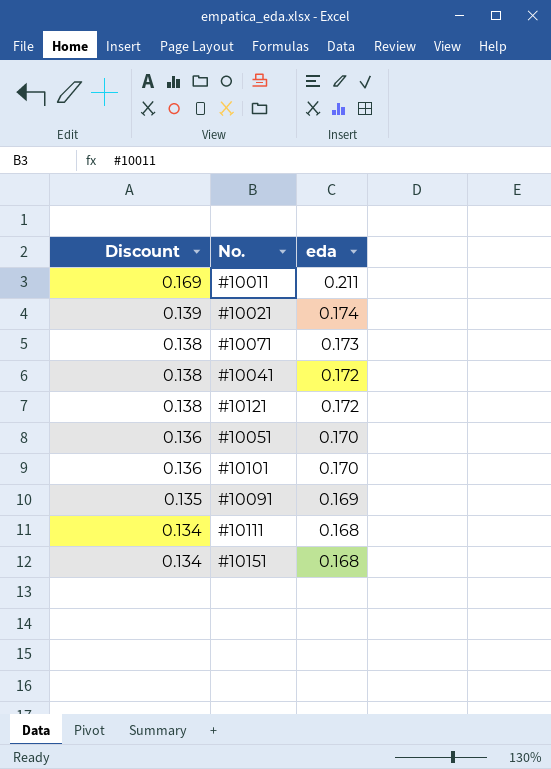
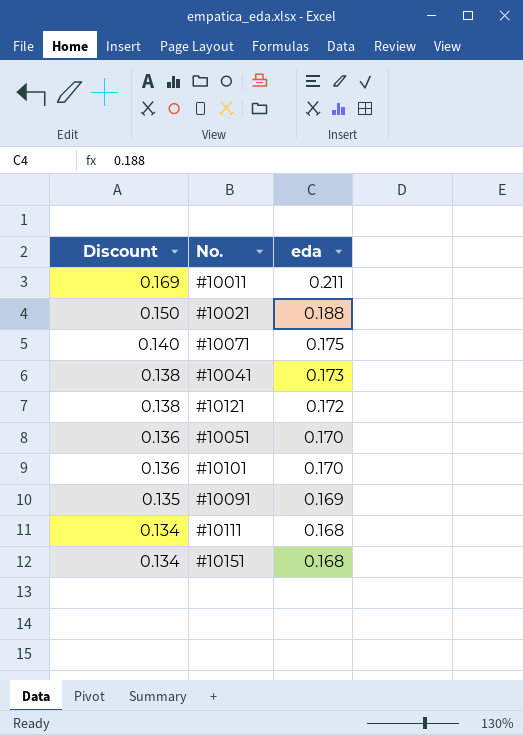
#10021 | Discount: 0.139 -> 0.150
#10021 | eda: 0.174 -> 0.188
#10071 | Discount: 0.138 -> 0.140
#10071 | eda: 0.173 -> 0.175
#10041 | eda: 0.172 -> 0.173

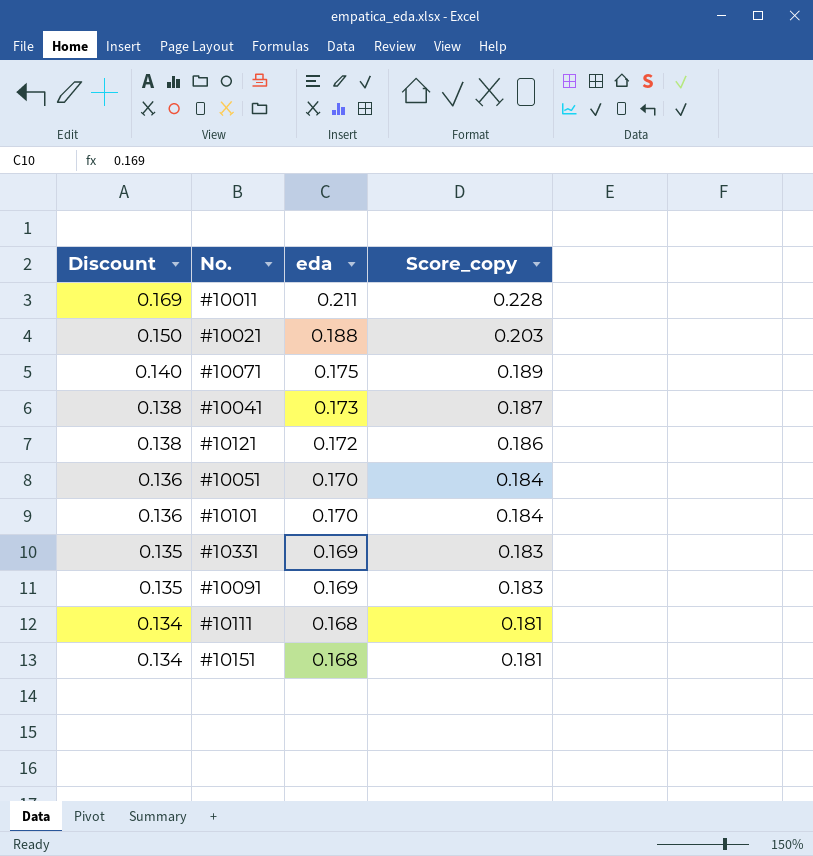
column Score_copy | formula: none -> [eda] * 1.08
row #10331: none -> 0.135 | 0.169 | 0.183

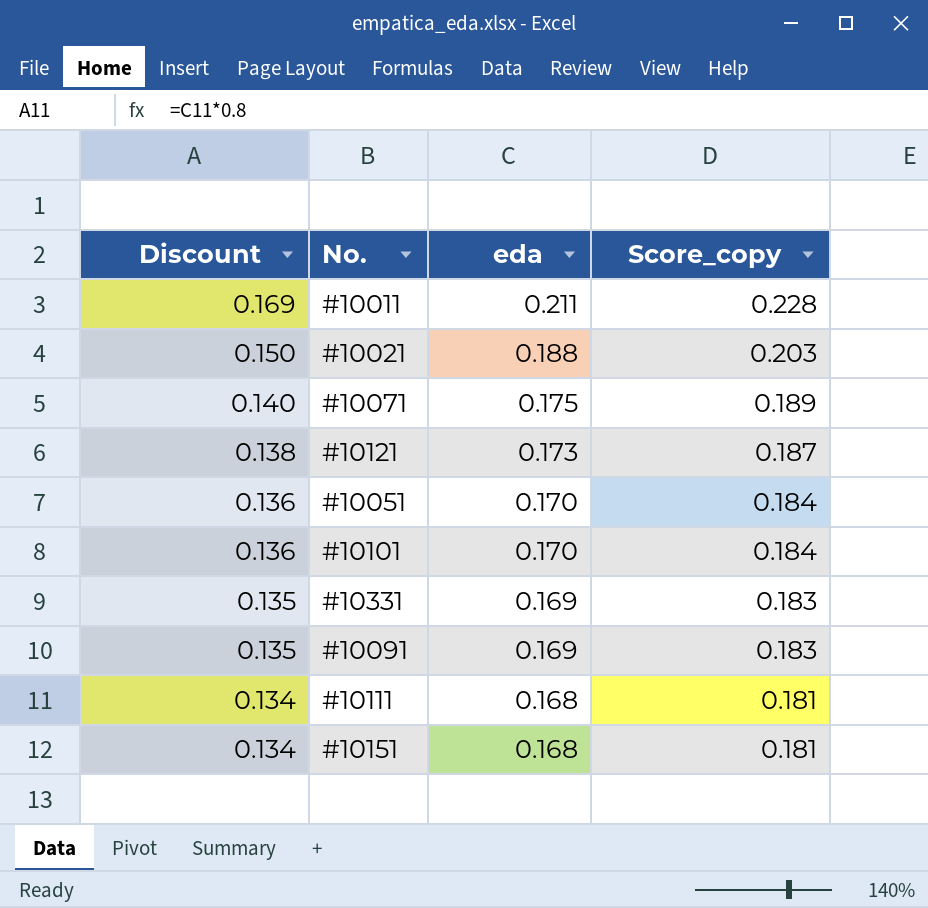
row #10041: 0.138 | 0.173 | 0.187 -> none
#10121 | eda: 0.172 -> 0.173
#10121 | Score_copy: 0.186 -> 0.187

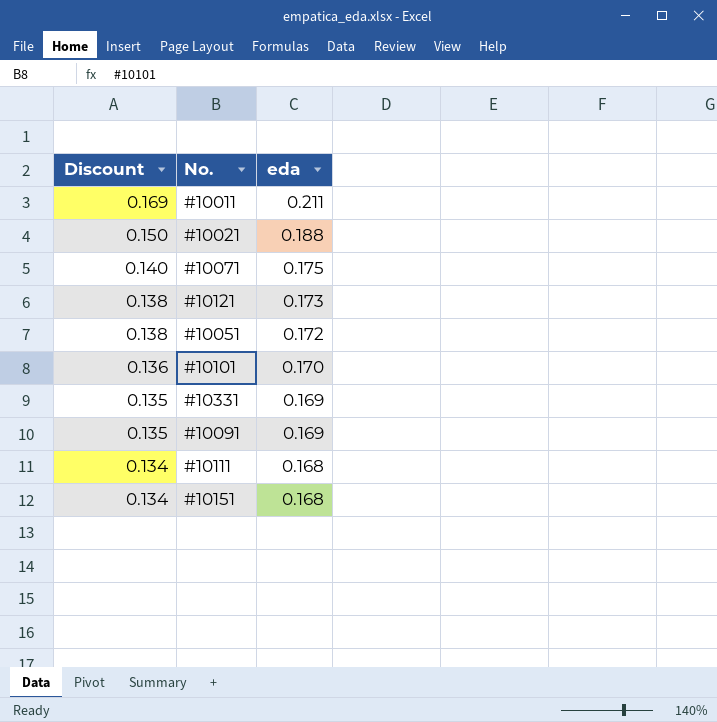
column Score_copy | formula: [eda] * 1.08 -> none
#10051 | Discount: 0.136 -> 0.138
#10051 | eda: 0.170 -> 0.172

